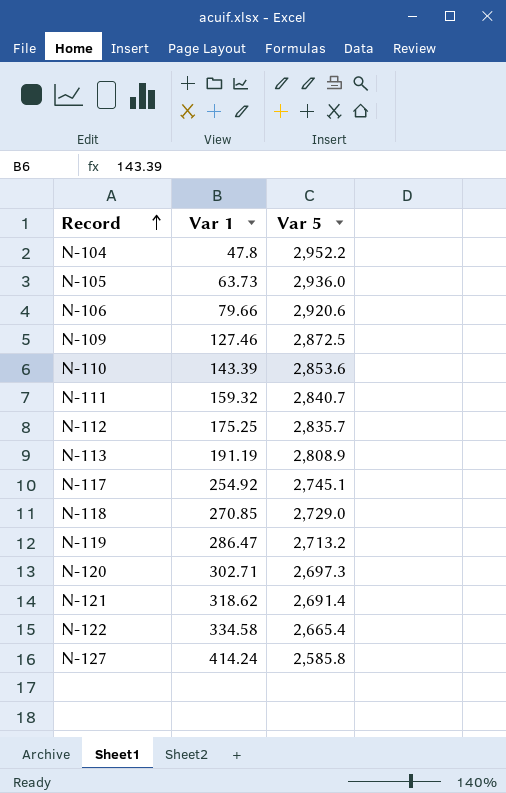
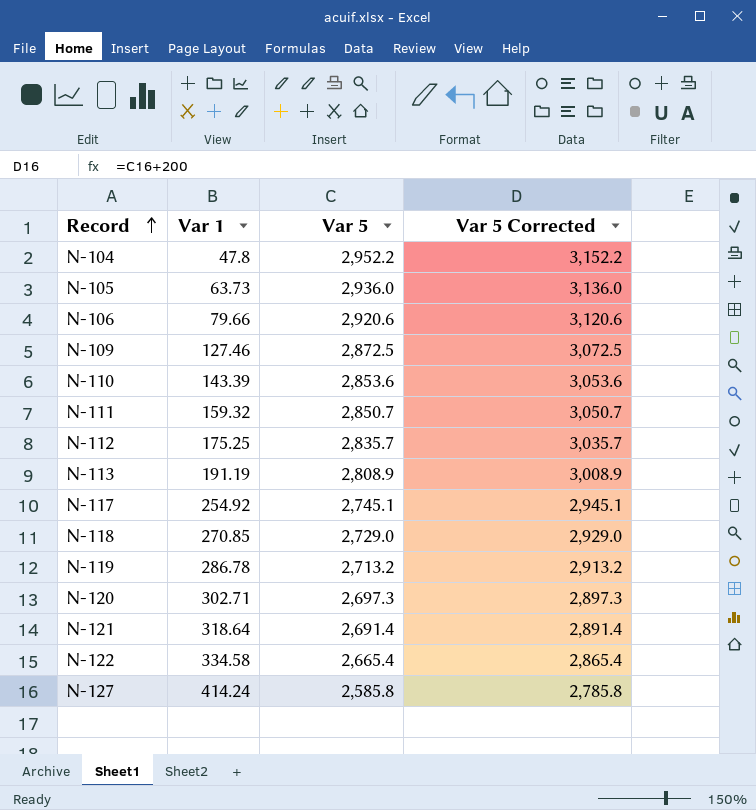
column Var 5 Corrected | formula: none -> [Var 5] + 200
N-111 | Var 5: 2,840.7 -> 2,850.7
N-119 | Var 1: 286.47 -> 286.78
N-121 | Var 1: 318.62 -> 318.64

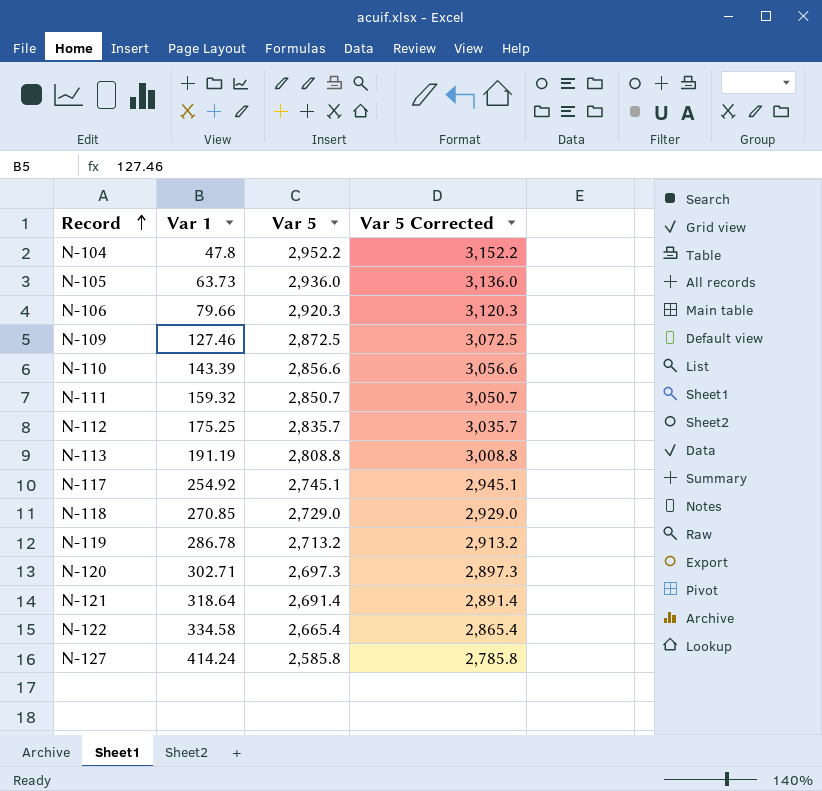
N-106 | Var 5: 2,920.6 -> 2,920.3
N-106 | Var 5 Corrected: 3,120.6 -> 3,120.3
N-110 | Var 5: 2,853.6 -> 2,856.6
N-110 | Var 5 Corrected: 3,053.6 -> 3,056.6
N-113 | Var 5: 2,808.9 -> 2,808.8
N-113 | Var 5 Corrected: 3,008.9 -> 3,008.8

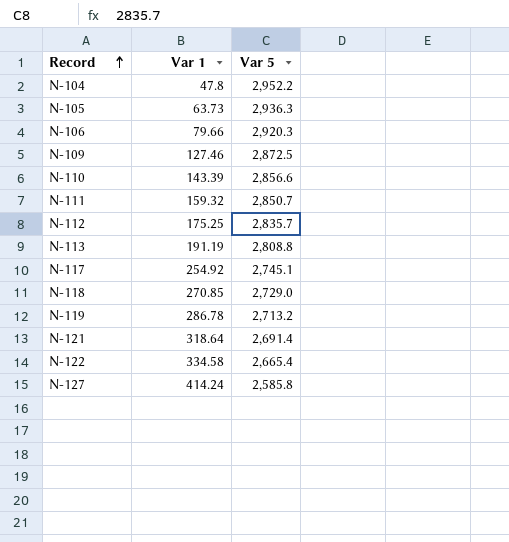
column Var 5 Corrected | formula: [Var 5] + 200 -> none
row N-120: 302.71 | 2,697.3 | 2,897.3 -> none
N-105 | Var 5: 2,936.0 -> 2,936.3

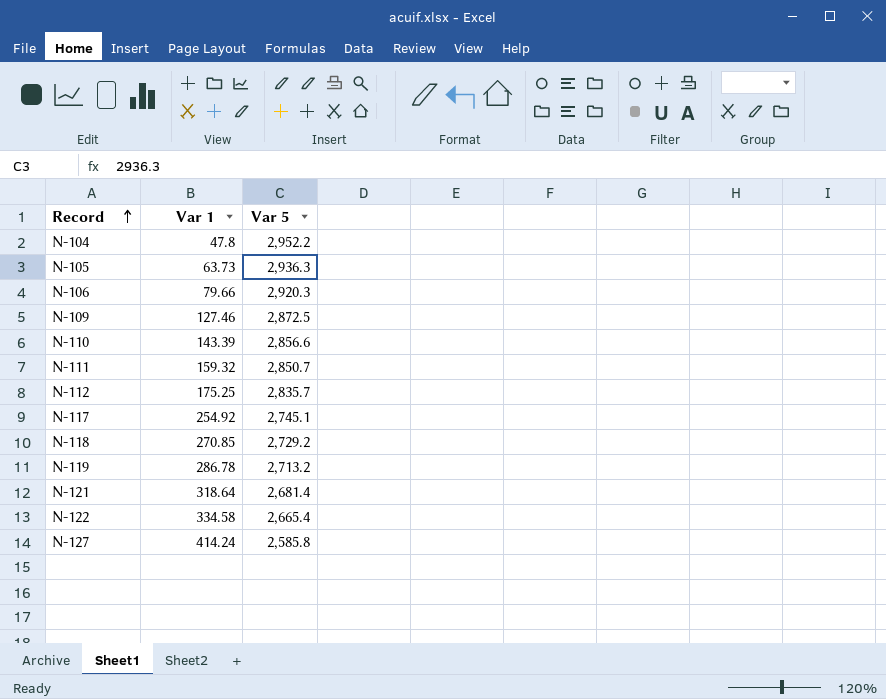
row N-113: 191.19 | 2,808.8 -> none
N-118 | Var 5: 2,729.0 -> 2,729.2
N-121 | Var 5: 2,691.4 -> 2,681.4

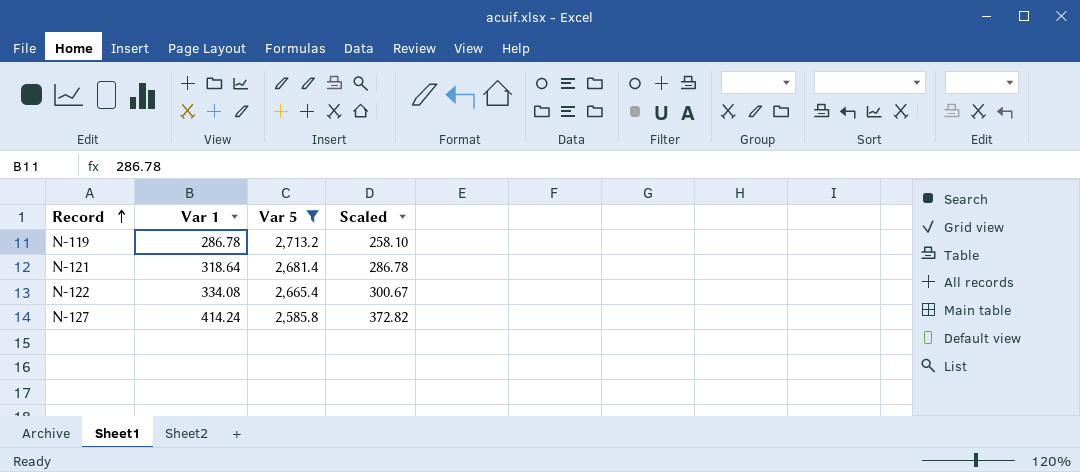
filter: none -> Var 5 <= 2,713.2
column Scaled | formula: none -> [Var 1] * 0.9
N-122 | Var 1: 334.58 -> 334.08

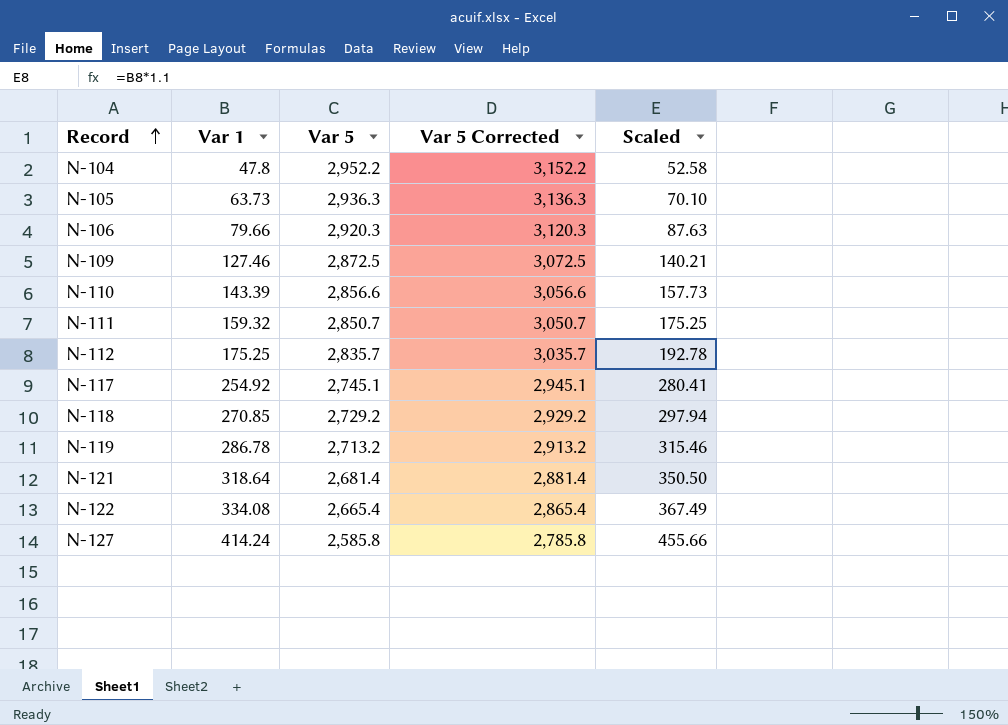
filter: Var 5 <= 2,713.2 -> none
column Var 5 Corrected | formula: none -> [Var 5] + 200
column Scaled | formula: [Var 1] * 0.9 -> [Var 1] * 1.1

